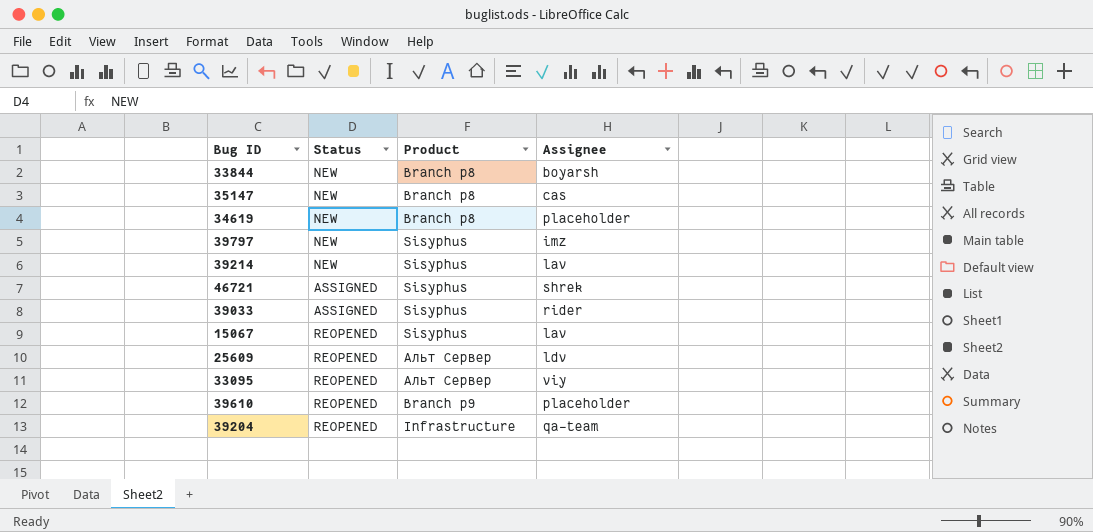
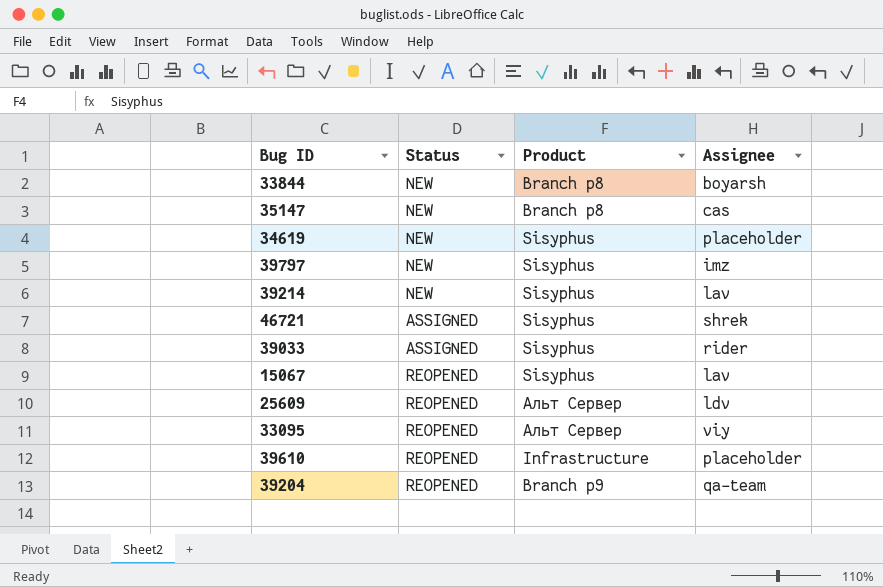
34619 | Product: Branch p8 -> Sisyphus
39610 | Product: Branch p9 -> Infrastructure
39204 | Product: Infrastructure -> Branch p9

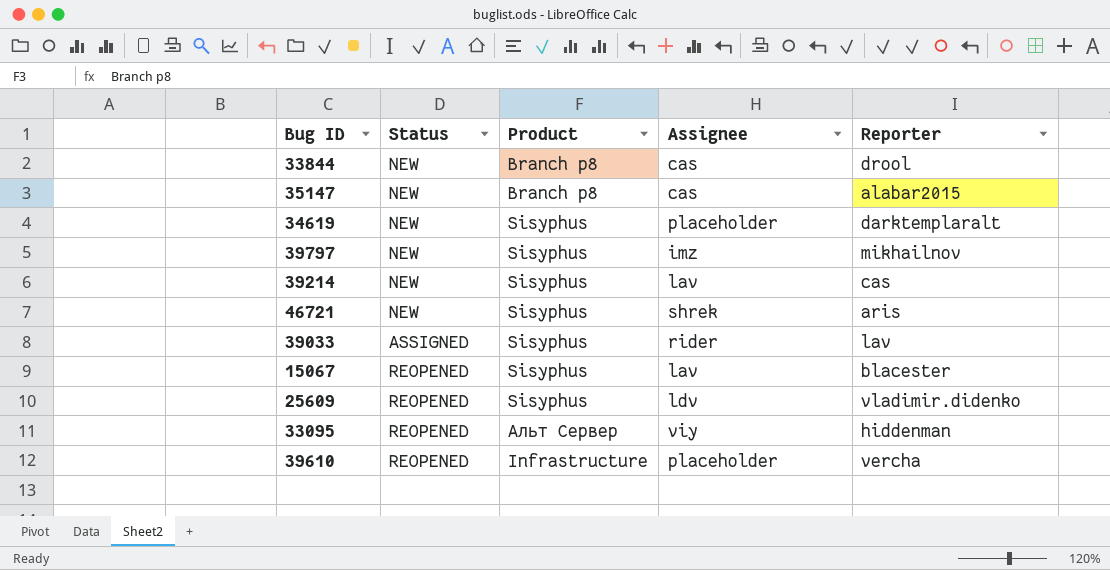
column Reporter | position: none -> 5
row 39204: REOPENED | Branch p9 | qa-team -> none
33844 | Assignee: boyarsh -> cas
46721 | Status: ASSIGNED -> NEW
25609 | Product: Альт Сервер -> Sisyphus

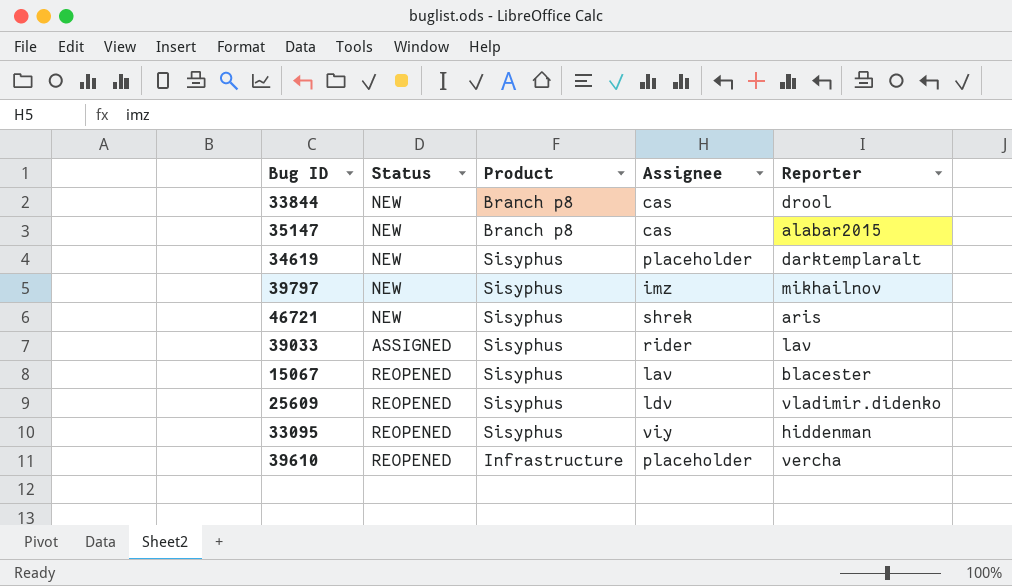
row 39214: NEW | Sisyphus | lav | cas -> none
33095 | Product: Альт Сервер -> Sisyphus

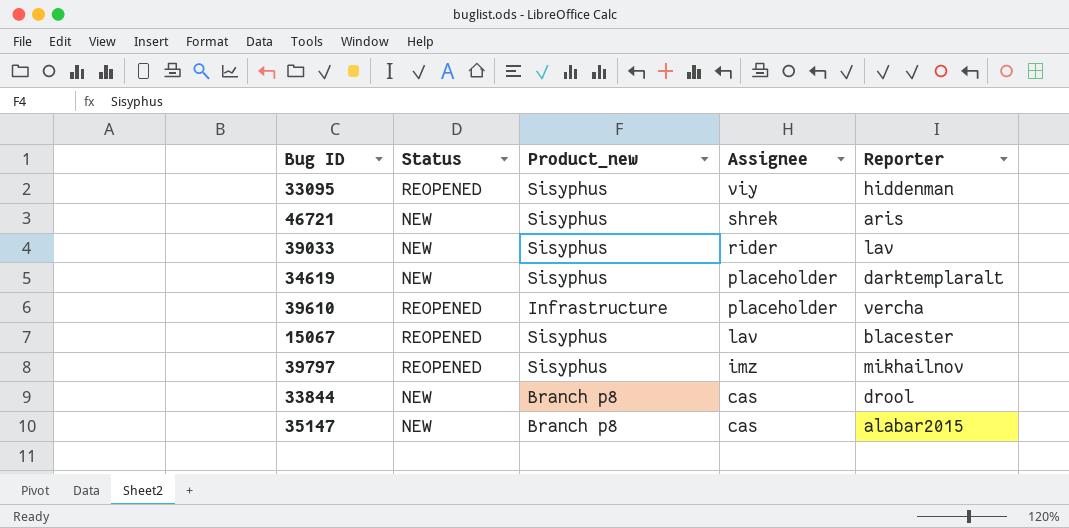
row order: none -> Assignee descending
column name: Product -> Product_new
row 25609: REOPENED | Sisyphus | ldv | vladimir.didenko -> none
39033 | Status: ASSIGNED -> NEW
39797 | Status: NEW -> REOPENED

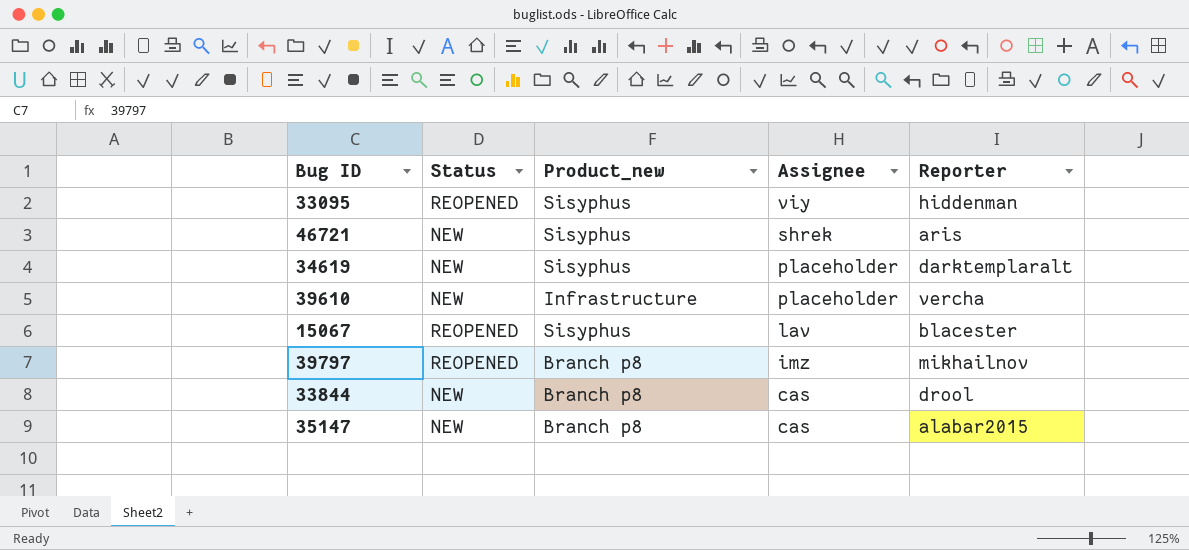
row 39033: NEW | Sisyphus | rider | lav -> none
39610 | Status: REOPENED -> NEW
39797 | Product_new: Sisyphus -> Branch p8

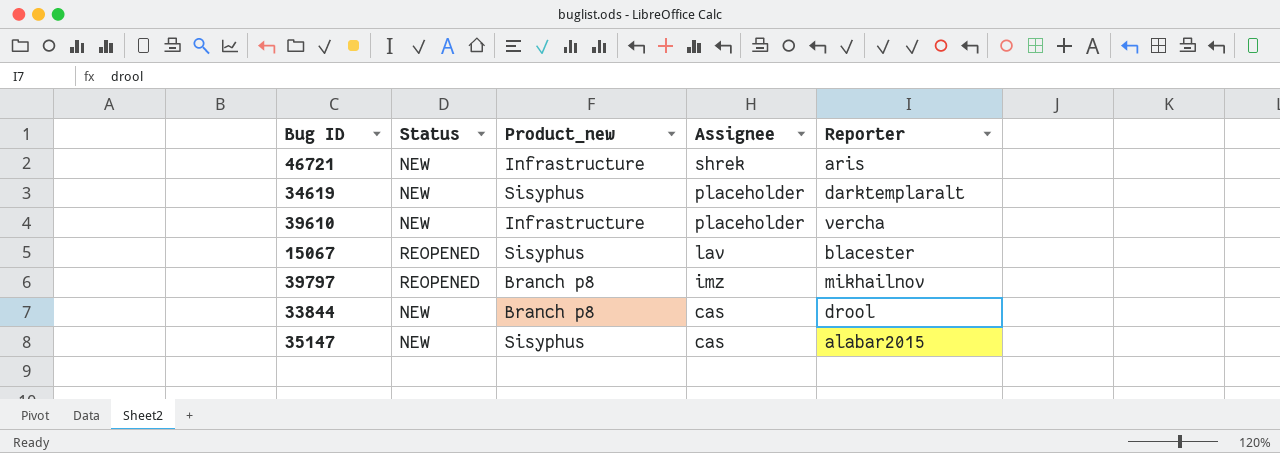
row 33095: REOPENED | Sisyphus | viy | hiddenman -> none
46721 | Product_new: Sisyphus -> Infrastructure
35147 | Product_new: Branch p8 -> Sisyphus

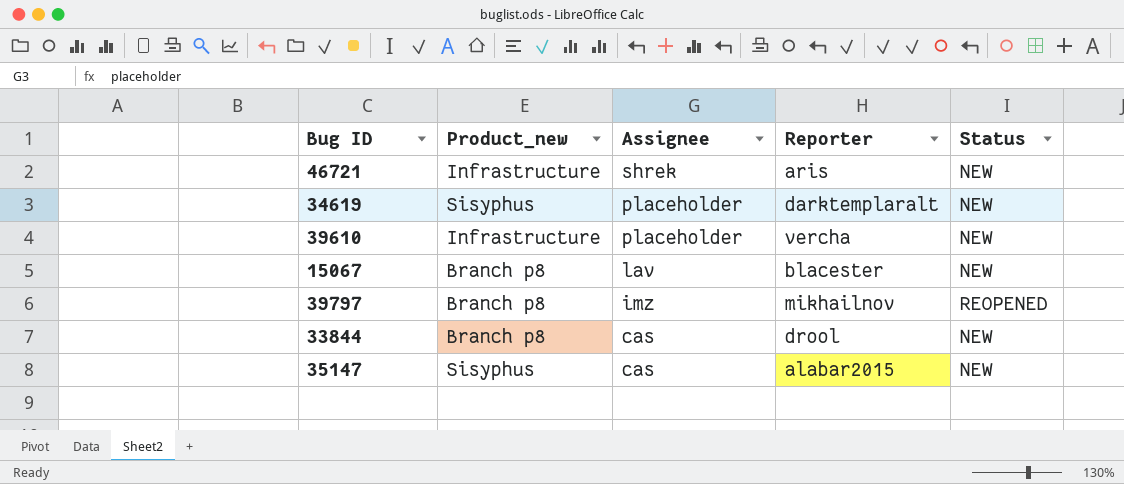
column Status | position: 2 -> 5
15067 | Product_new: Sisyphus -> Branch p8
15067 | Status: REOPENED -> NEW

